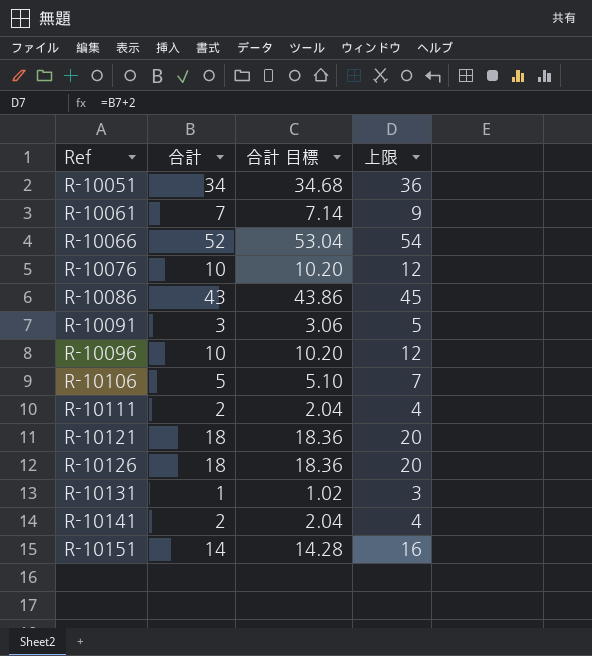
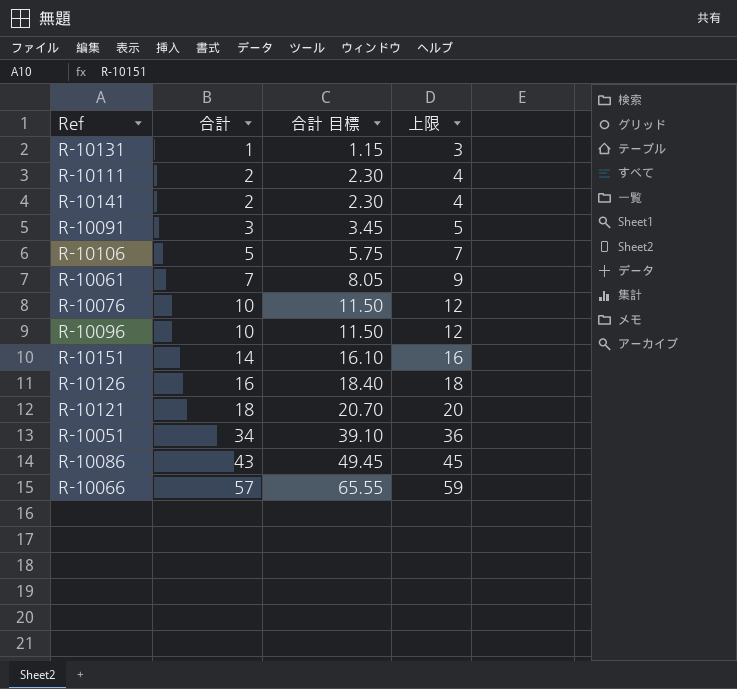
row order: Ref ascending -> 合計 ascending
column 合計 目標 | formula: [合計] * 1.02 -> [合計] * 1.15
R-10126 | 合計: 18 -> 16
R-10126 | 上限: 20 -> 18
R-10066 | 合計: 52 -> 57
R-10066 | 上限: 54 -> 59

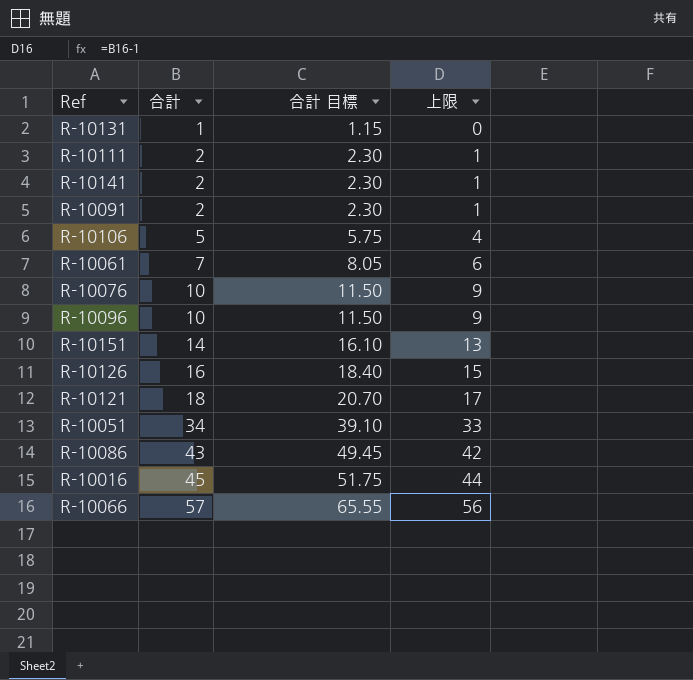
column 上限 | formula: [合計] + 2 -> [合計] - 1
R-10091 | 合計: 3 -> 2
R-10091 | 合計 目標: 3.45 -> 2.30
row R-10016: none -> 45 | 51.75 | 44

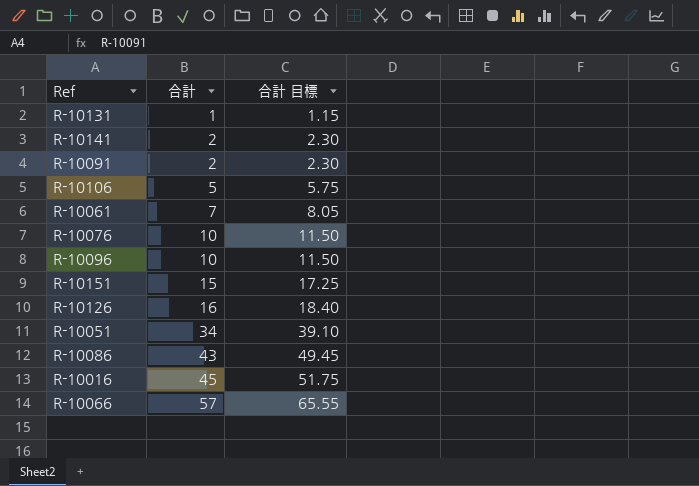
column 上限 | formula: [合計] - 1 -> none
row R-10111: 2 | 2.30 | 1 -> none
row R-10121: 18 | 20.70 | 17 -> none
R-10151 | 合計: 14 -> 15
R-10151 | 合計 目標: 16.10 -> 17.25

